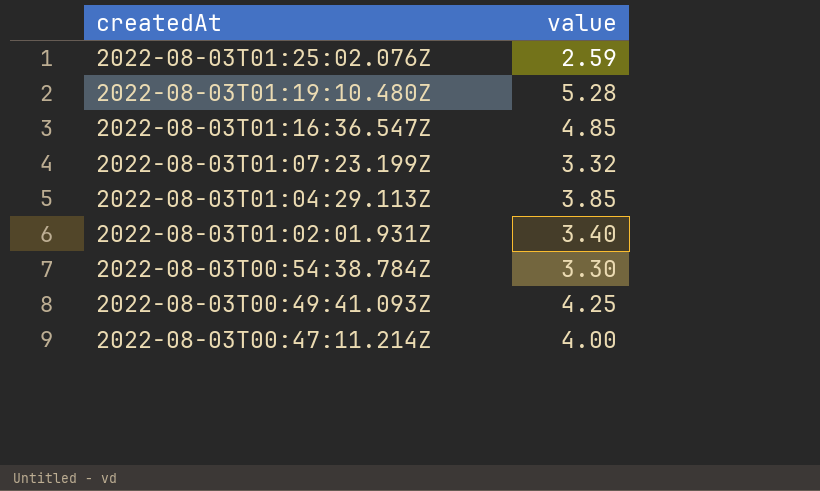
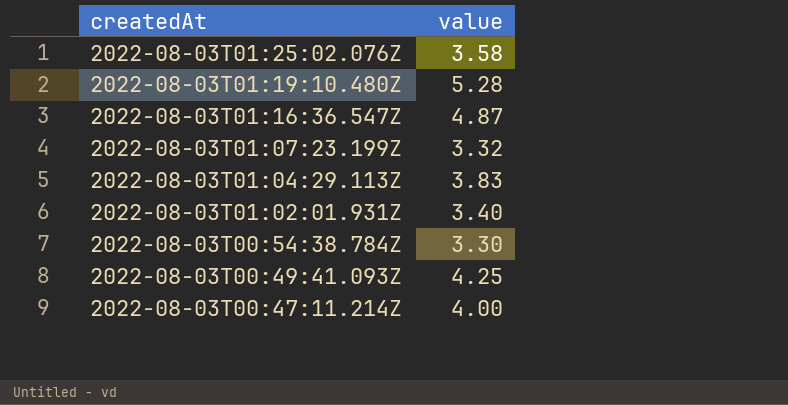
2022-08-03T01:25:02.076Z | value: 2.59 -> 3.58
2022-08-03T01:16:36.547Z | value: 4.85 -> 4.87
2022-08-03T01:04:29.113Z | value: 3.85 -> 3.83

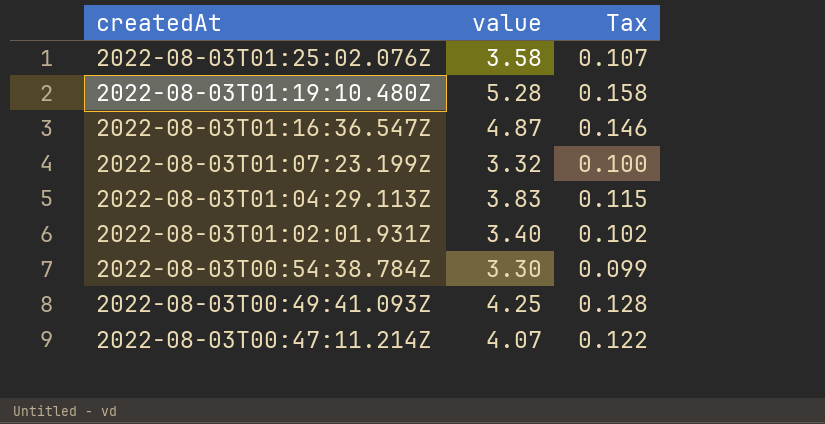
column Tax | formula: none -> [value] * 0.03
2022-08-03T00:47:11.214Z | value: 4.00 -> 4.07

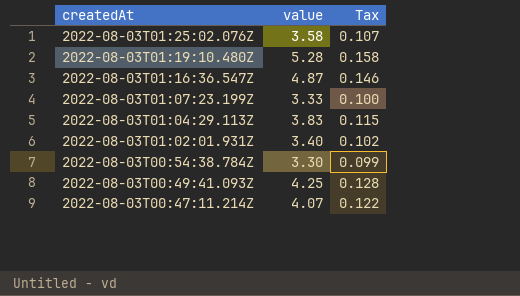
2022-08-03T01:07:23.199Z | value: 3.32 -> 3.33

